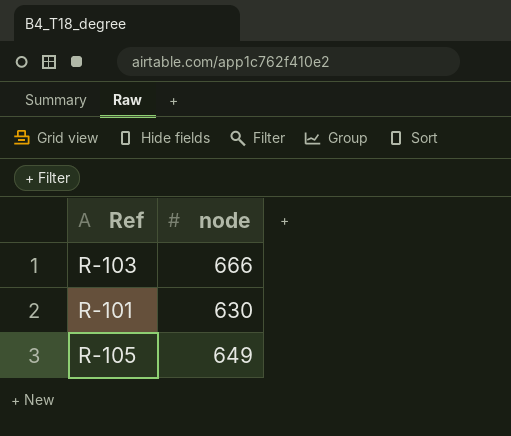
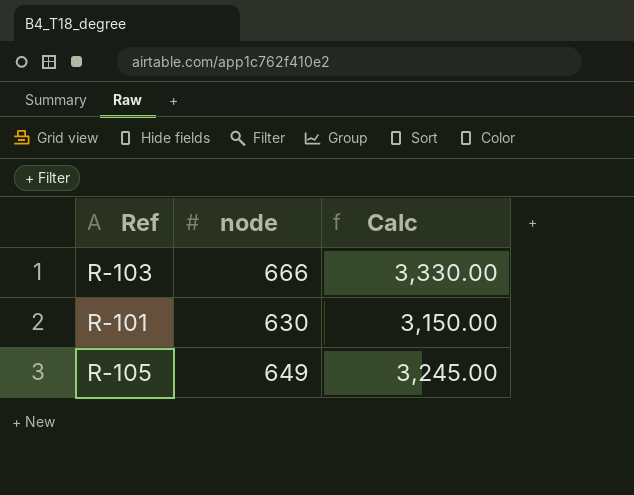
column Calc | formula: none -> [node] * 5

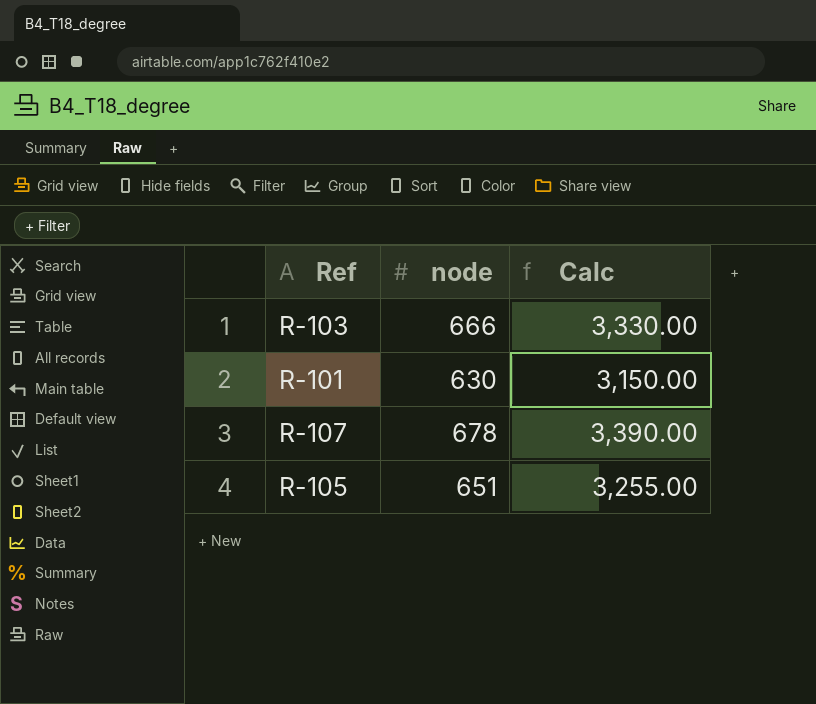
row R-107: none -> 678 | 3,390.00
R-105 | node: 649 -> 651
R-105 | Calc: 3,245.00 -> 3,255.00

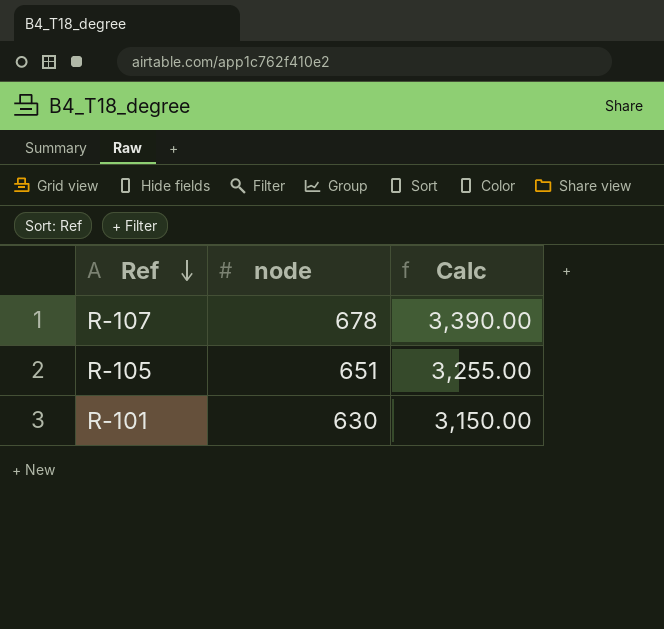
row order: none -> Ref descending
row R-103: 666 | 3,330.00 -> none

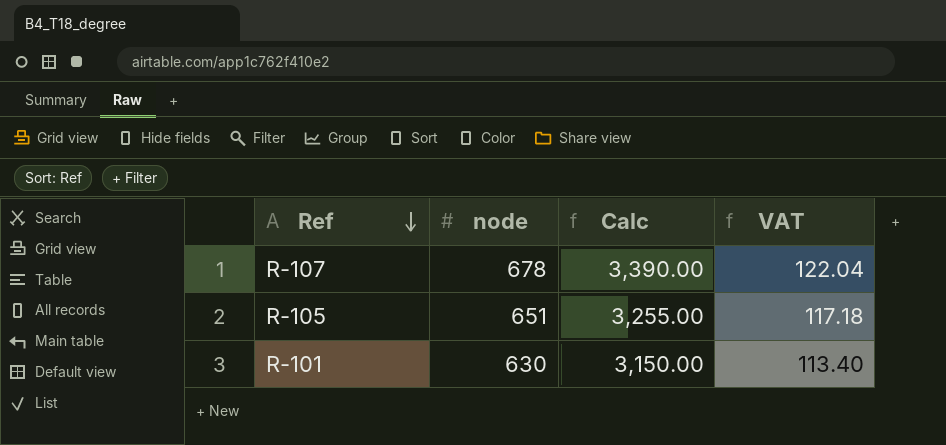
column VAT | formula: none -> [node] * 0.18

